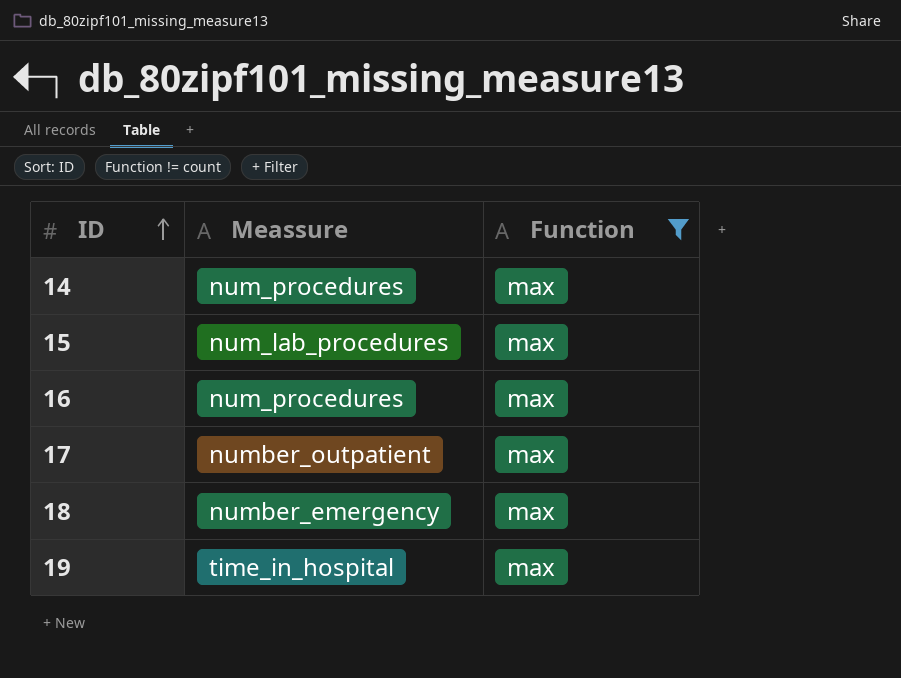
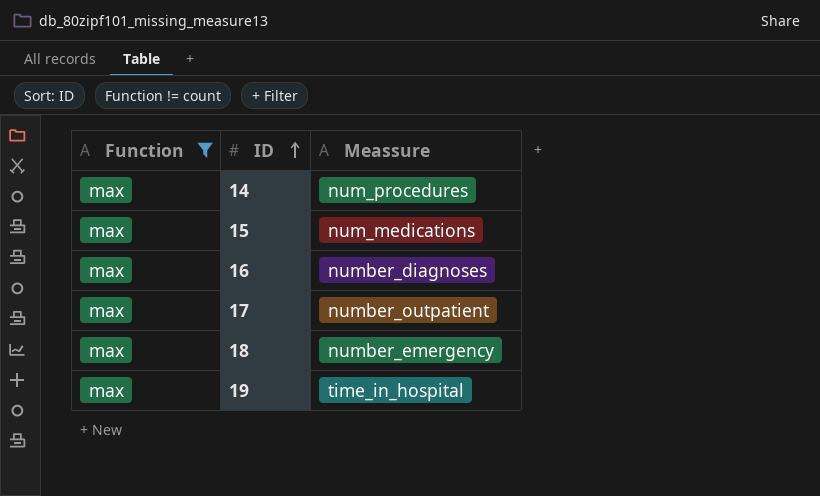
column Function | position: 3 -> 1
15 | Meassure: num_lab_procedures -> num_medications
16 | Meassure: num_procedures -> number_diagnoses

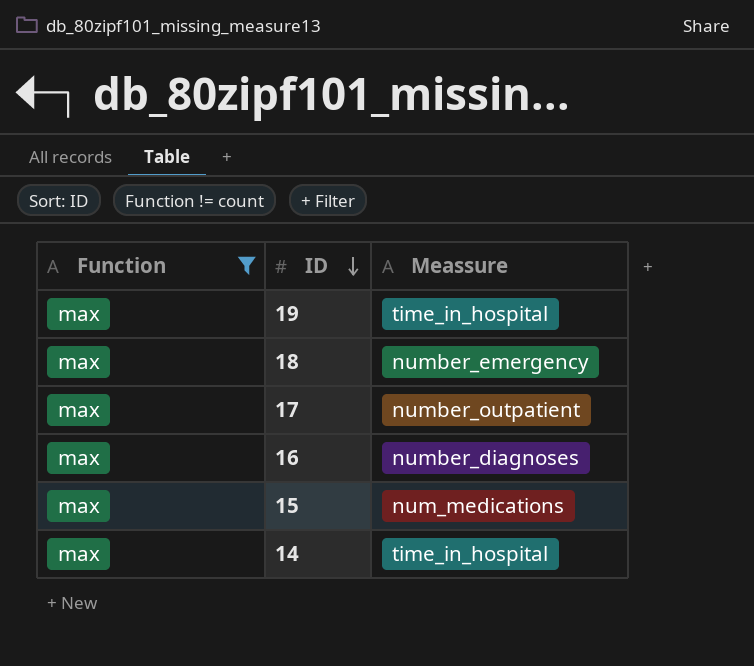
row order: ID ascending -> ID descending
14 | Meassure: num_procedures -> time_in_hospital

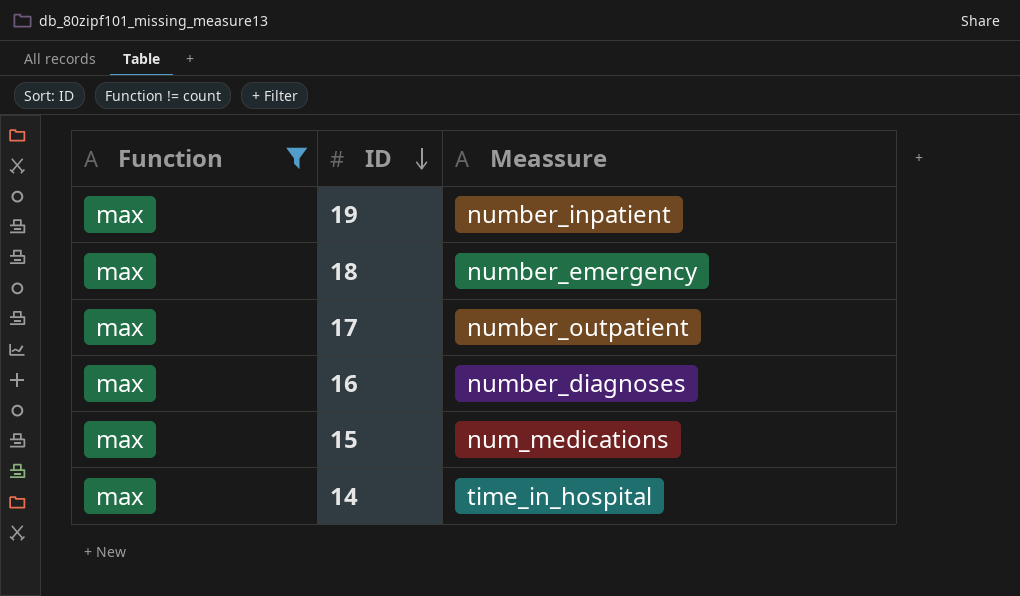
19 | Meassure: time_in_hospital -> number_inpatient

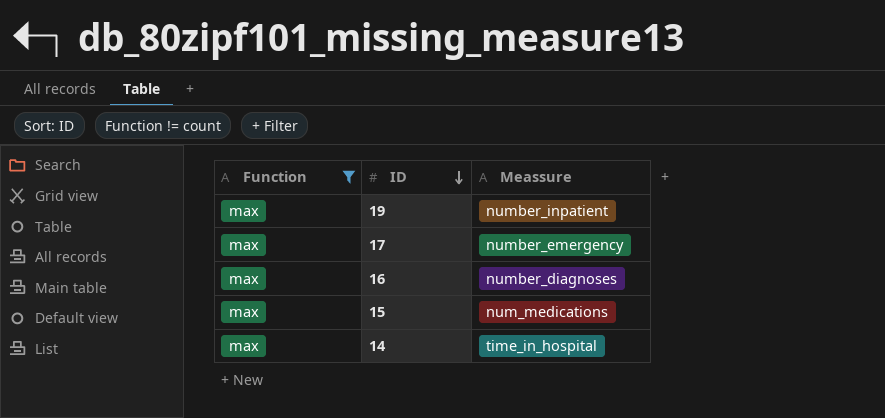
row 18: max | number_emergency -> none
17 | Meassure: number_outpatient -> number_emergency

